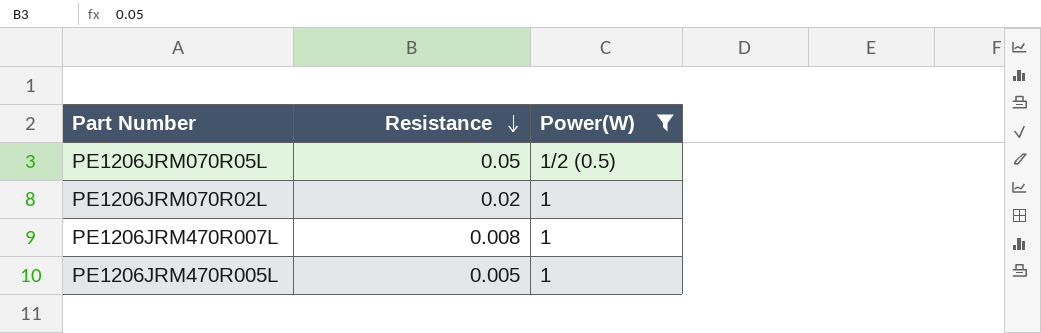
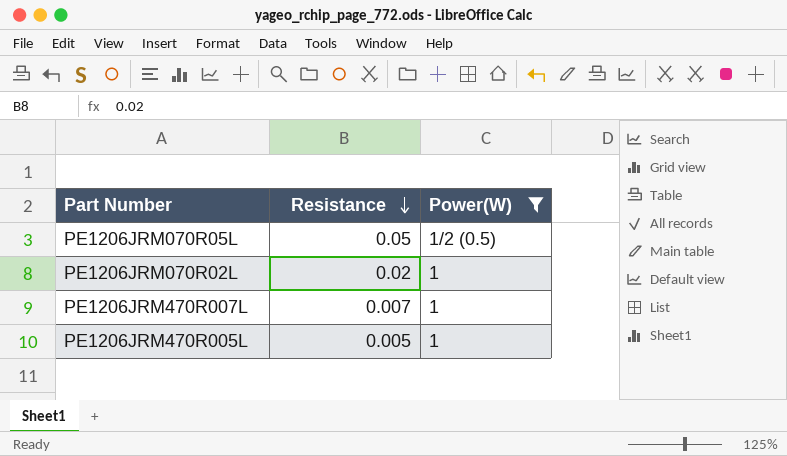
PE1206JRM470R007L | Resistance: 0.008 -> 0.007

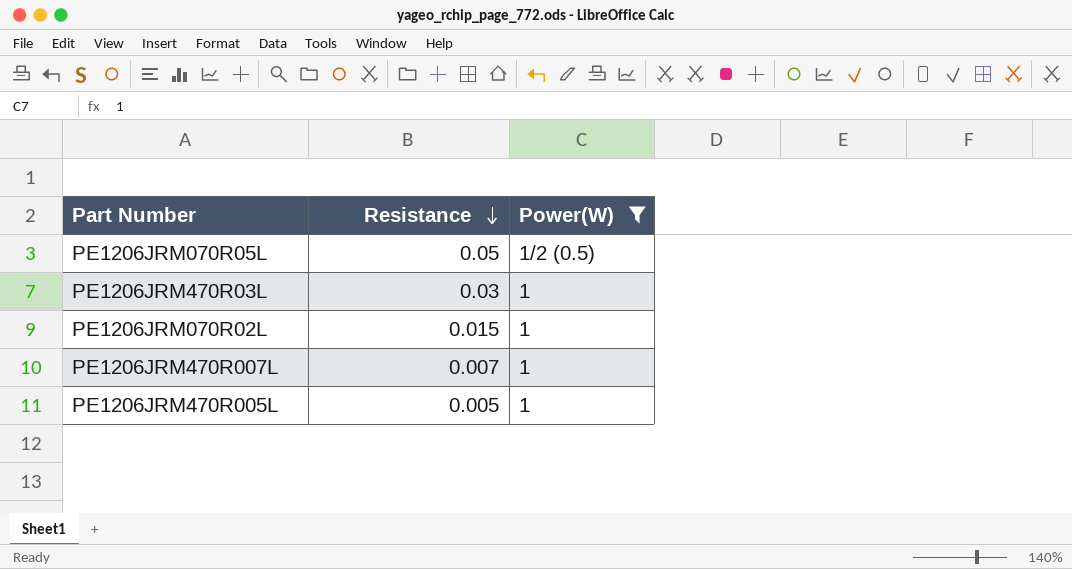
row PE1206JRM470R03L: none -> 0.03 | 1
PE1206JRM070R02L | Resistance: 0.02 -> 0.015

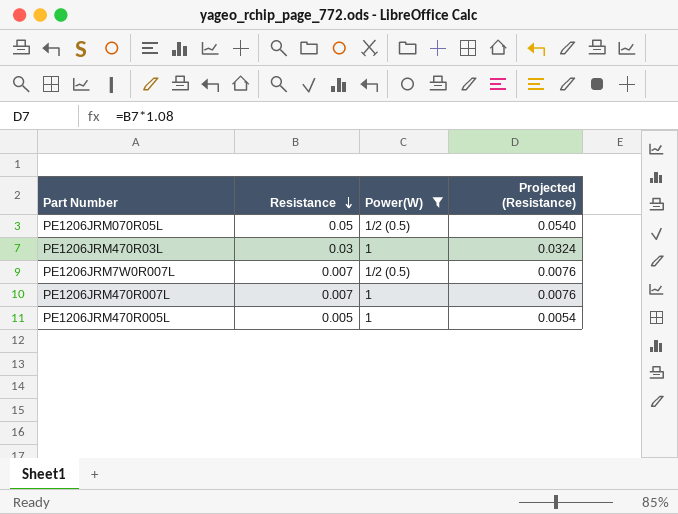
column Projected (Resistance) | formula: none -> [Resistance] * 1.08
row PE1206JRM070R02L: 0.015 | 1 -> none
row PE1206JRM7W0R007L: none -> 0.007 | 1/2 (0.5) | 0.0076

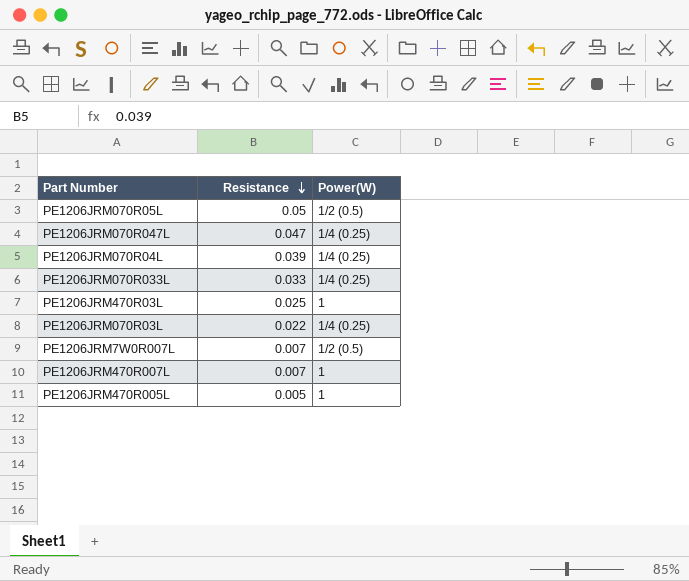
filter: Power(W) != 1/4 (0.25) -> none
column Projected (Resistance) | formula: [Resistance] * 1.08 -> none
PE1206JRM470R03L | Resistance: 0.03 -> 0.025

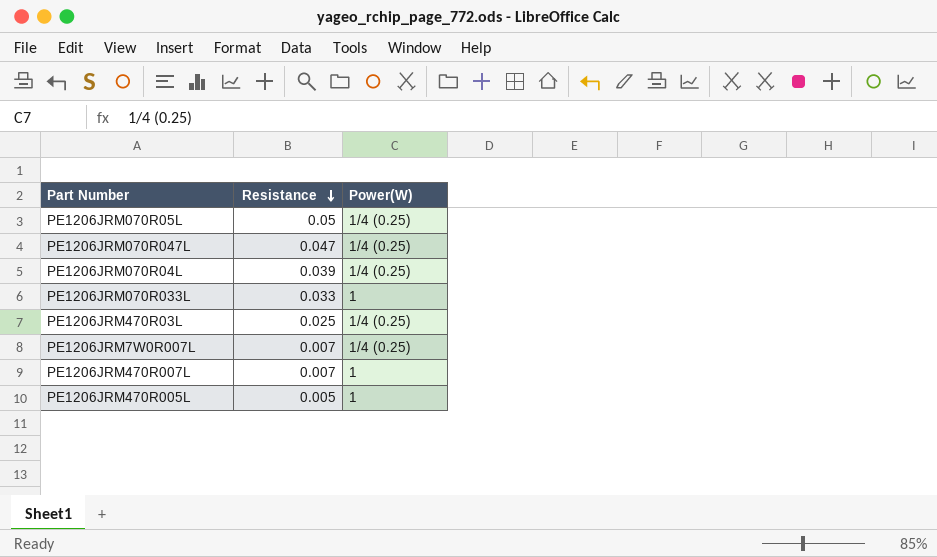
row PE1206JRM070R03L: 0.022 | 1/4 (0.25) -> none
PE1206JRM070R05L | Power(W): 1/2 (0.5) -> 1/4 (0.25)
PE1206JRM070R033L | Power(W): 1/4 (0.25) -> 1
PE1206JRM470R03L | Power(W): 1 -> 1/4 (0.25)
PE1206JRM7W0R007L | Power(W): 1/2 (0.5) -> 1/4 (0.25)

